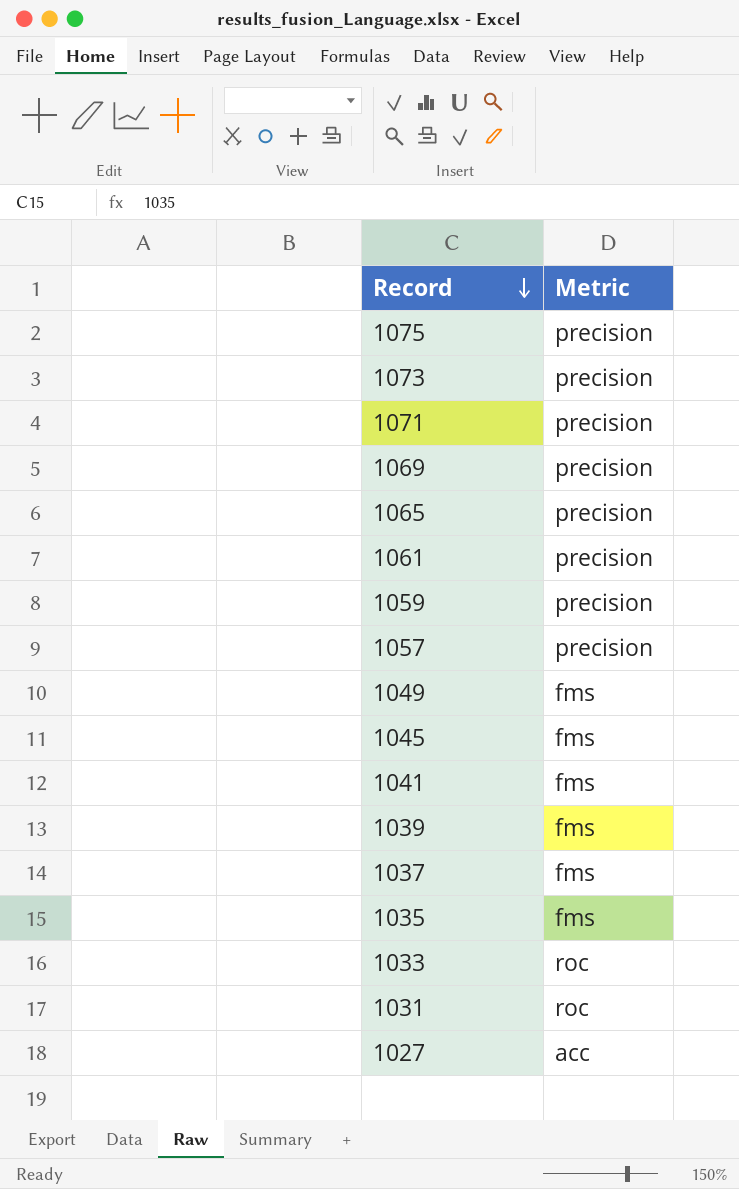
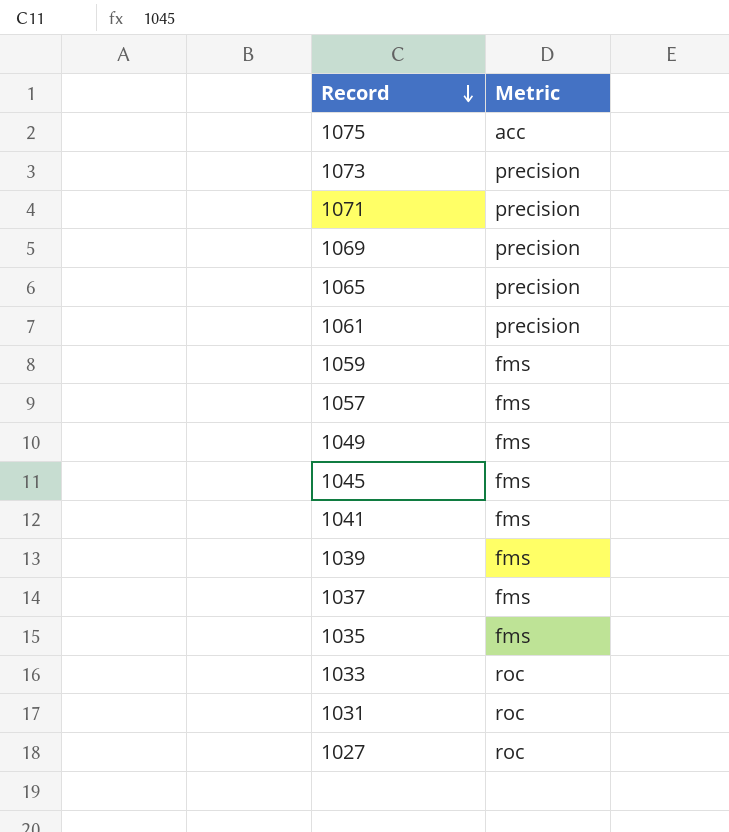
1075 | Metric: precision -> acc
1059 | Metric: precision -> fms
1057 | Metric: precision -> fms
1027 | Metric: acc -> roc

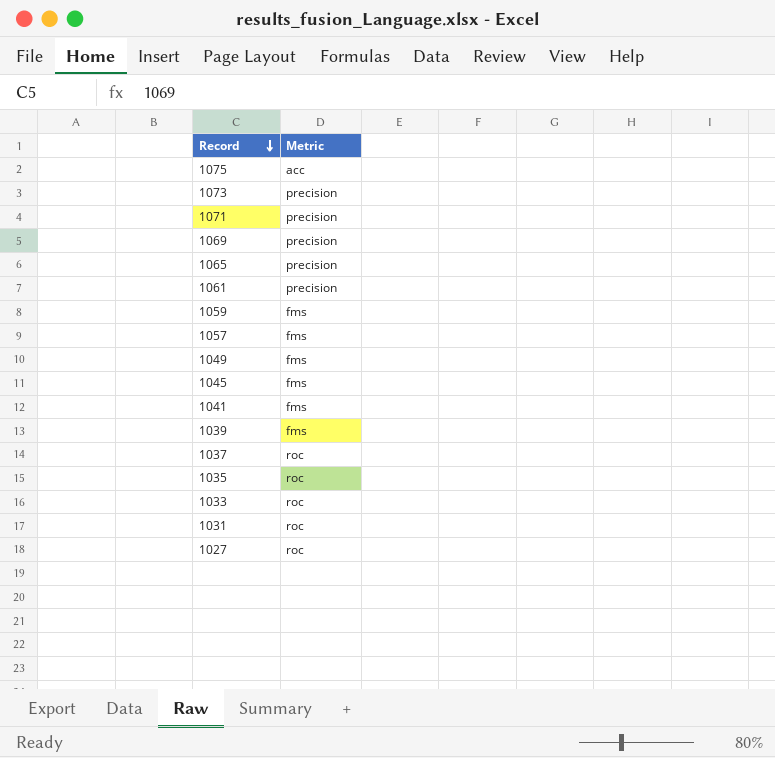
1037 | Metric: fms -> roc
1035 | Metric: fms -> roc

